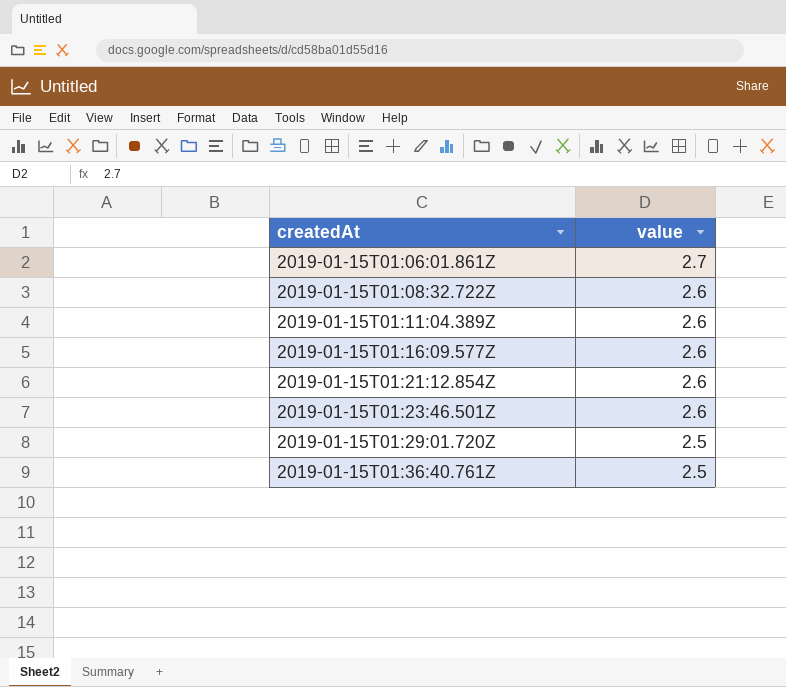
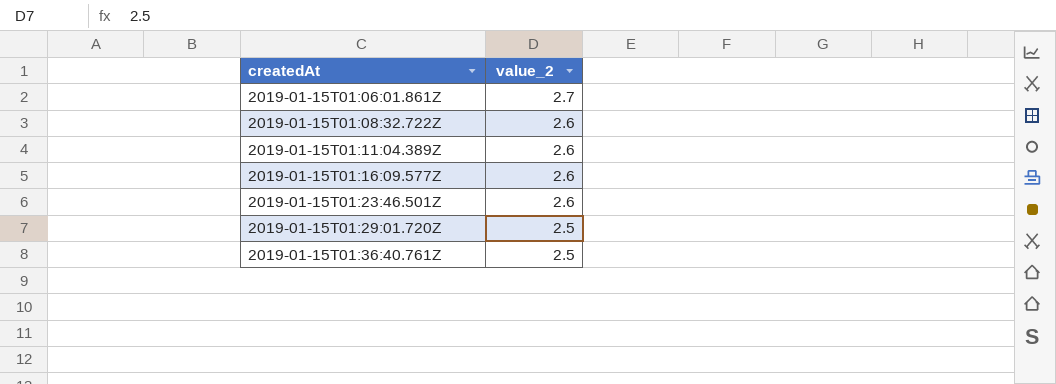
column name: value -> value_2
row 2019-01-15T01:21:12.854Z: 2.6 -> none

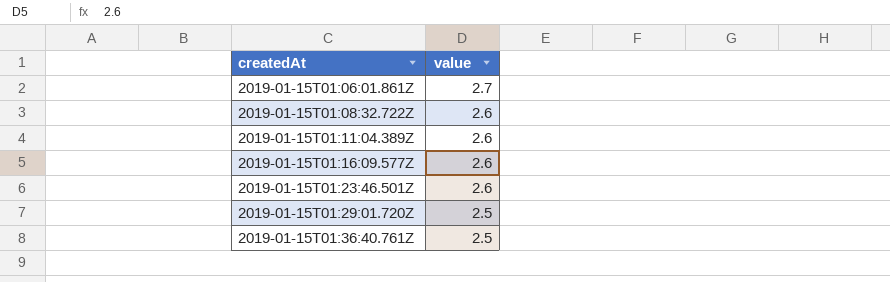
column name: value_2 -> value

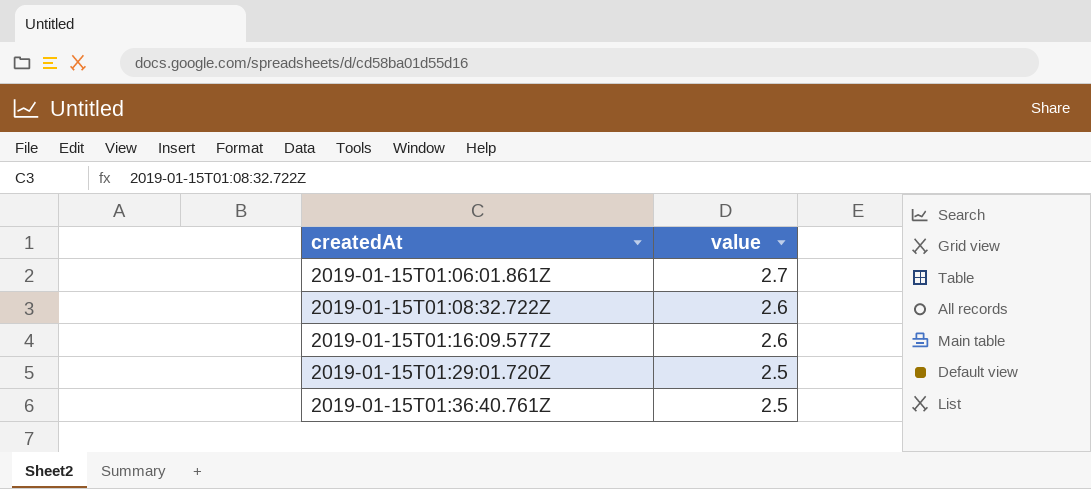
row 2019-01-15T01:11:04.389Z: 2.6 -> none
row 2019-01-15T01:23:46.501Z: 2.6 -> none

